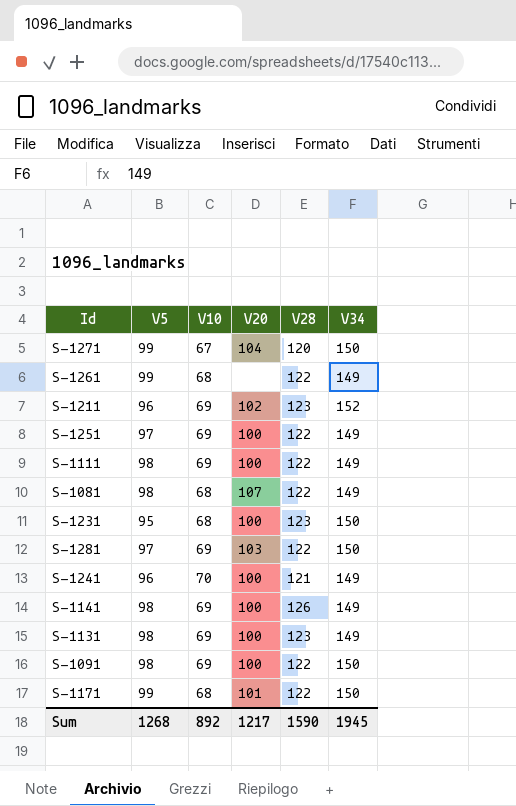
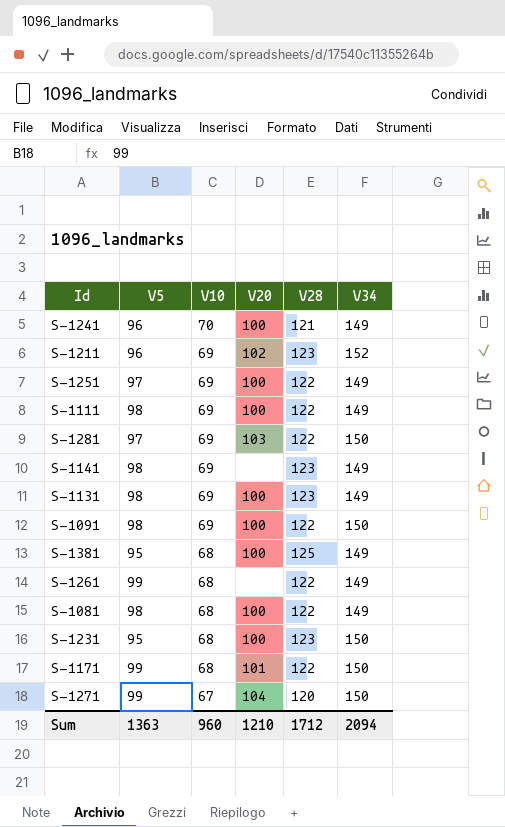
row order: none -> V10 descending
S-1141 | V20: 100 -> none
S-1141 | V28: 126 -> 123
row S-1381: none -> 95 | 68 | 100 | 125 | 149
S-1081 | V20: 107 -> 100
Sum | V5: 1268 -> 1363
Sum | V10: 892 -> 960
Sum | V20: 1217 -> 1210
Sum | V28: 1590 -> 1712
Sum | V34: 1945 -> 2094

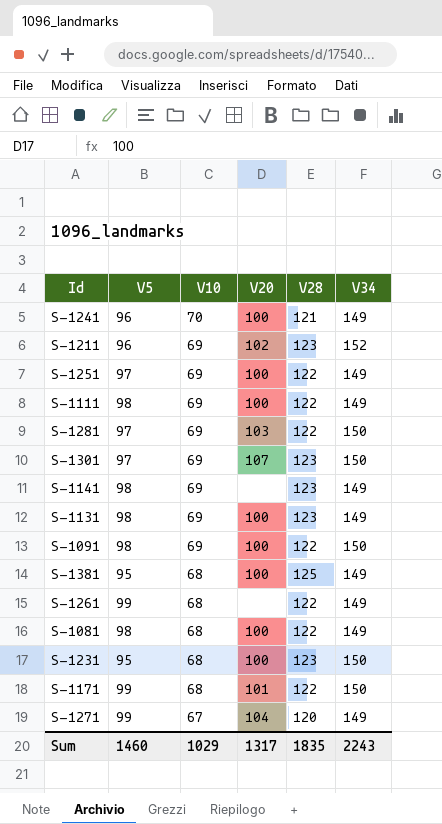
row S-1301: none -> 97 | 69 | 107 | 123 | 150
S-1271 | V34: 150 -> 149
Sum | V5: 1363 -> 1460
Sum | V10: 960 -> 1029
Sum | V20: 1210 -> 1317
Sum | V28: 1712 -> 1835
Sum | V34: 2094 -> 2243

